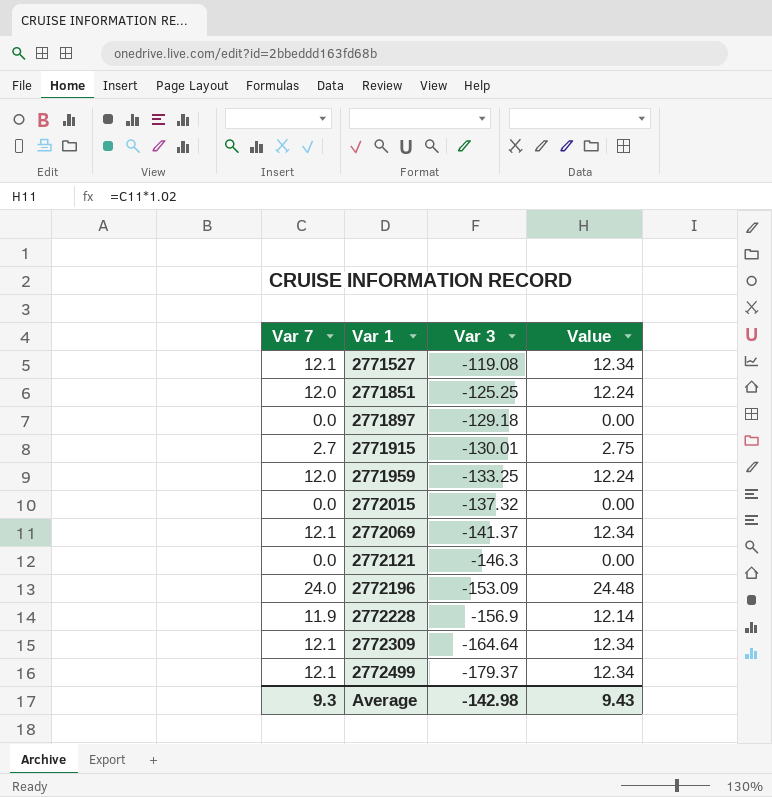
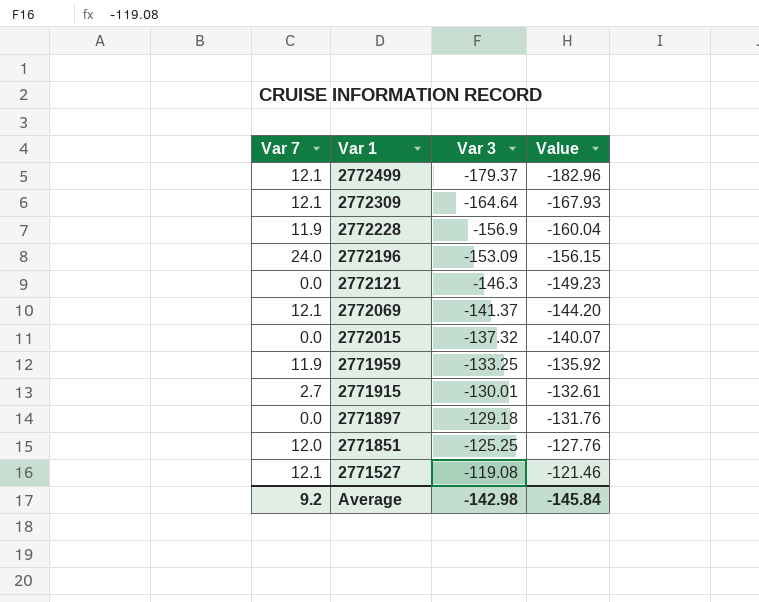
row order: Var 1 ascending -> Var 1 descending
column Value | formula: [Var 7] * 1.02 -> [Var 3] * 1.02
2771959 | Var 7: 12.0 -> 11.9
Average | Var 7: 9.3 -> 9.2
Average | Value: 9.43 -> -145.84

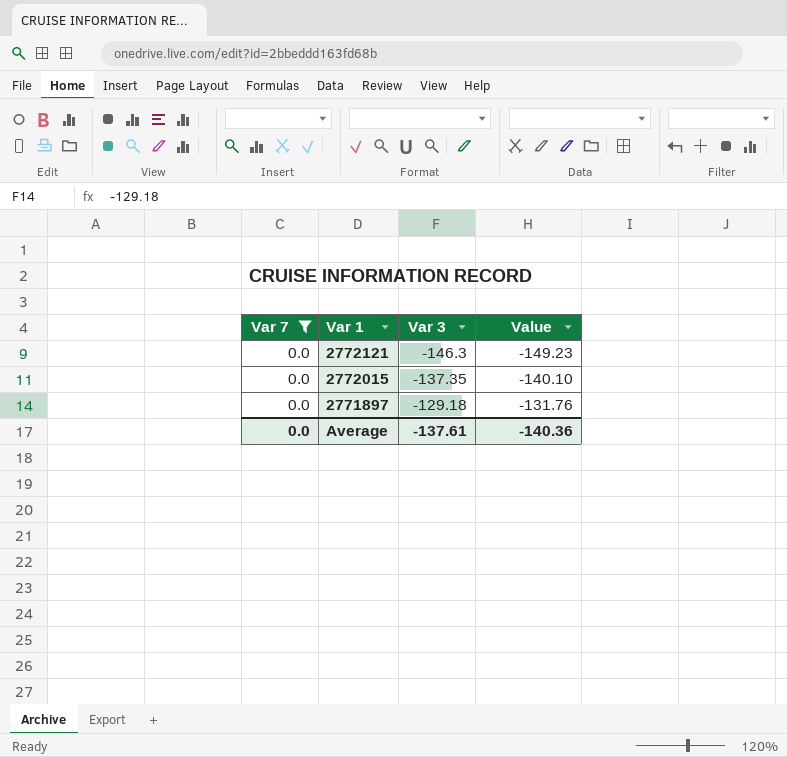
filter: none -> Var 7 = 0.0
2772015 | Var 3: -137.32 -> -137.35
2772015 | Value: -140.07 -> -140.10
Average | Var 7: 9.2 -> 0.0
Average | Var 3: -142.98 -> -137.61
Average | Value: -145.84 -> -140.36

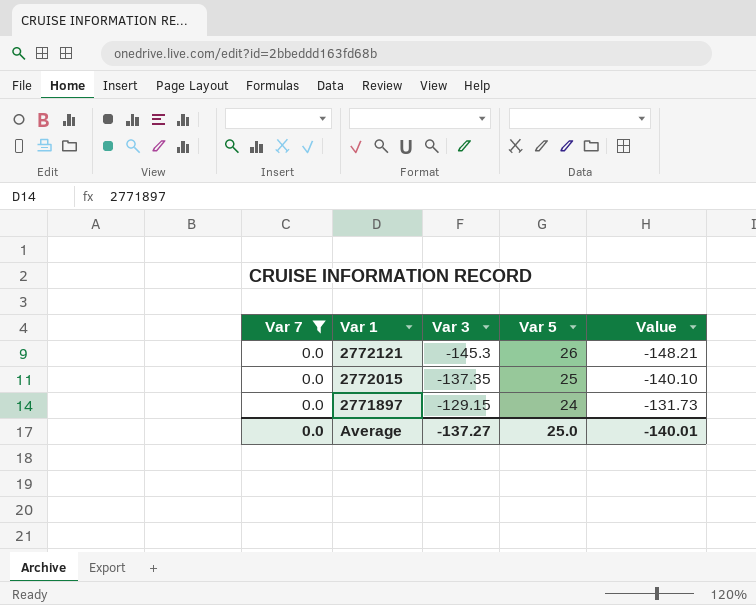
column Var 5 | position: none -> 4
2772121 | Var 3: -146.3 -> -145.3
2772121 | Value: -149.23 -> -148.21
2771897 | Var 3: -129.18 -> -129.15
2771897 | Value: -131.76 -> -131.73
Average | Var 3: -137.61 -> -137.27
Average | Value: -140.36 -> -140.01

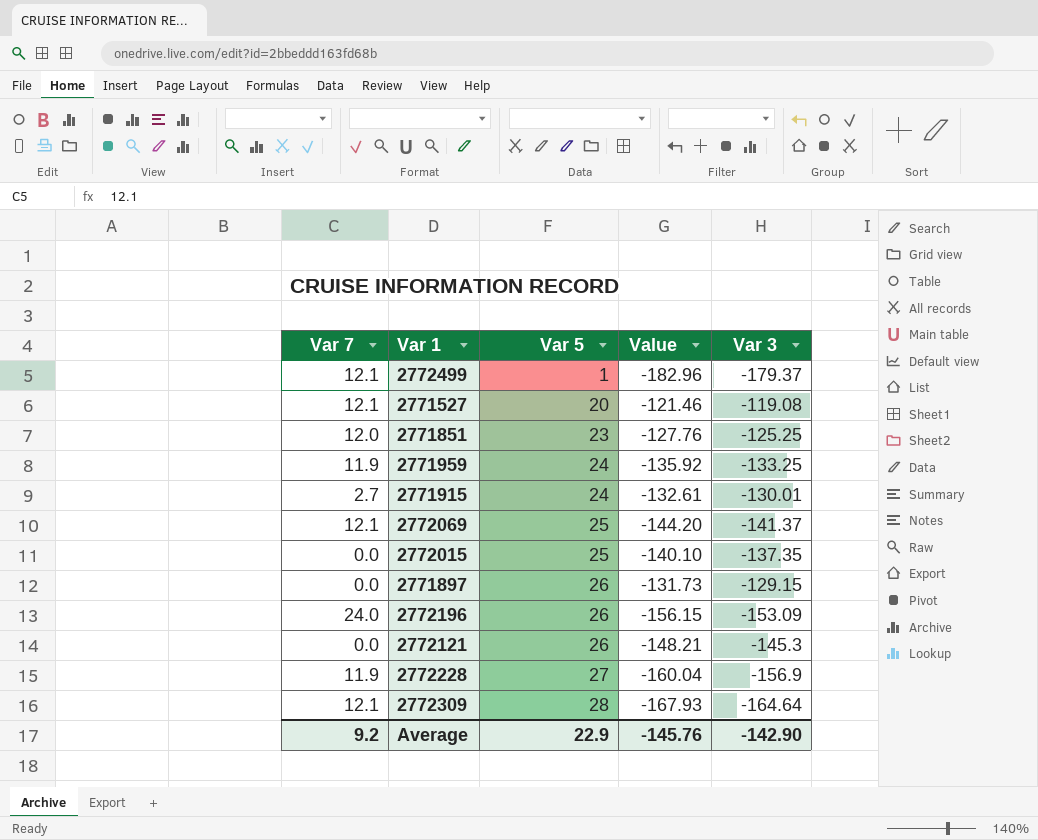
filter: Var 7 = 0.0 -> none
row order: Var 1 descending -> Var 5 ascending
column Var 3 | position: 3 -> 5
2771897 | Var 5: 24 -> 26
Average | Var 7: 0.0 -> 9.2
Average | Var 5: 25.0 -> 22.9
Average | Value: -140.01 -> -145.76
Average | Var 3: -137.27 -> -142.90

